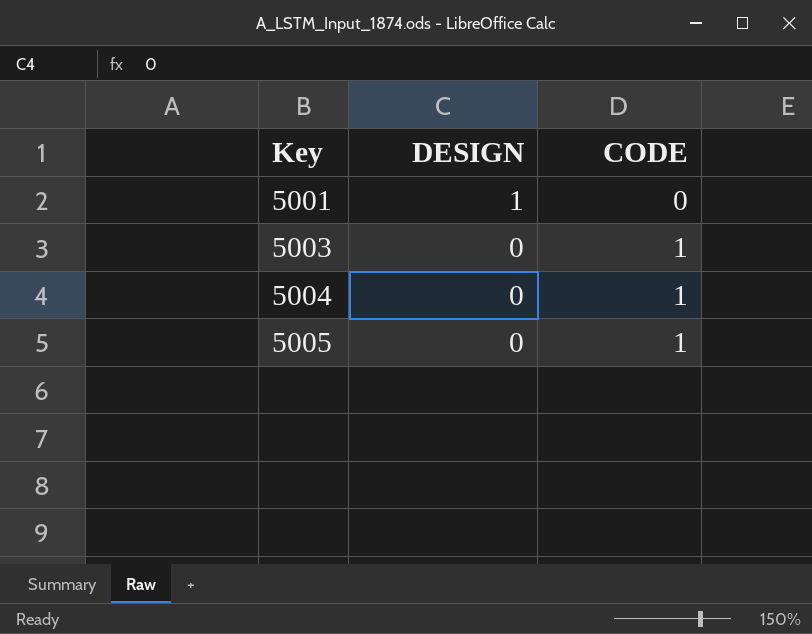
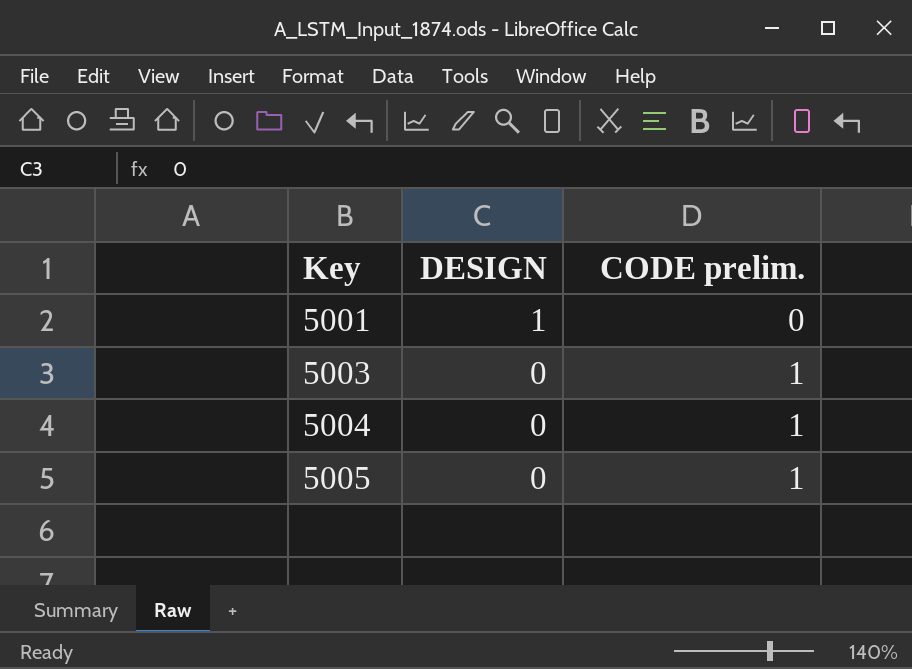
column name: CODE -> CODE prelim.

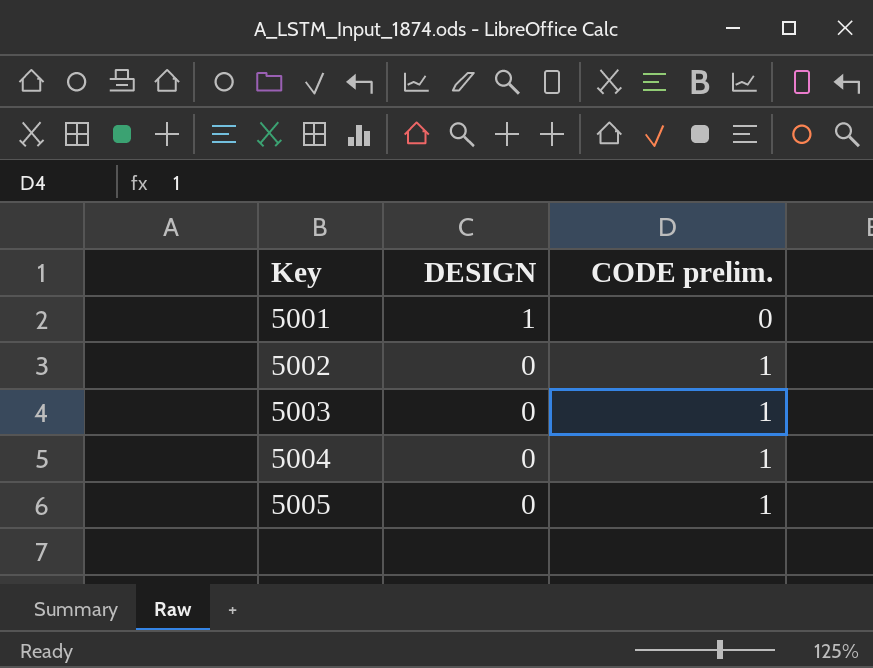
row 5002: none -> 0 | 1

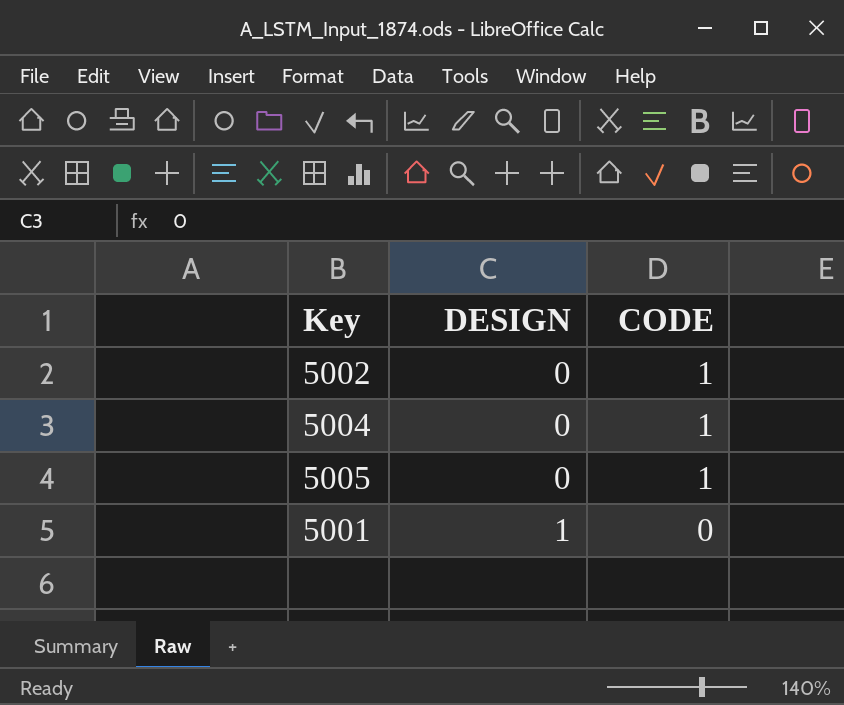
row order: Key ascending -> DESIGN ascending
column name: CODE prelim. -> CODE
row 5003: 0 | 1 -> none

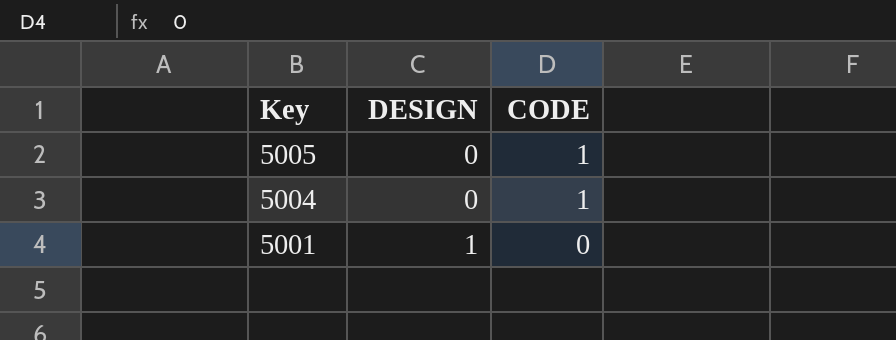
row order: DESIGN ascending -> Key descending
row 5002: 0 | 1 -> none

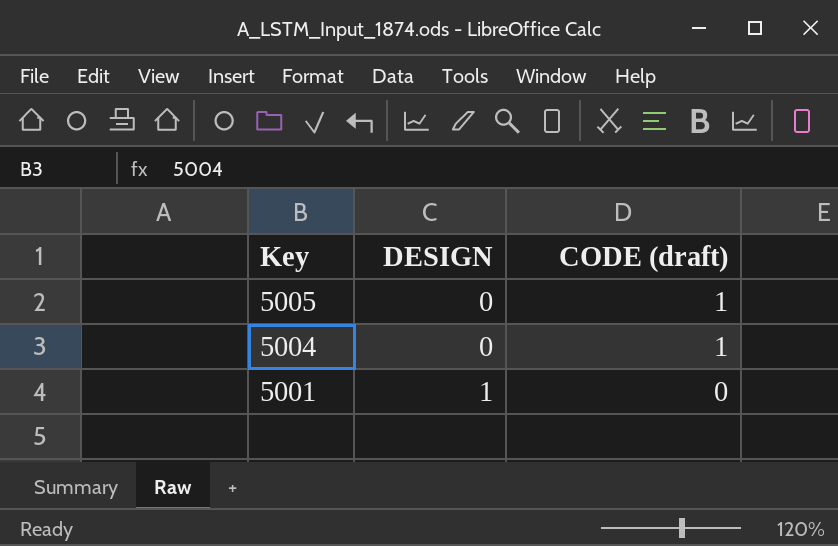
column name: CODE -> CODE (draft)

